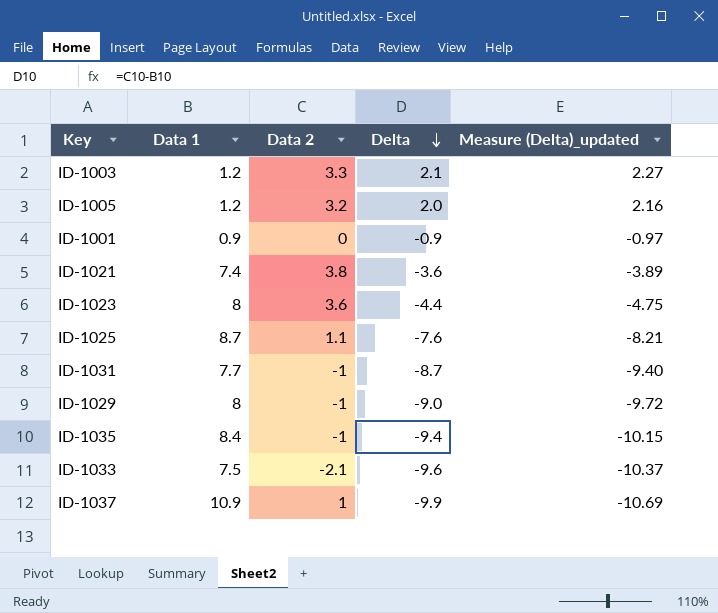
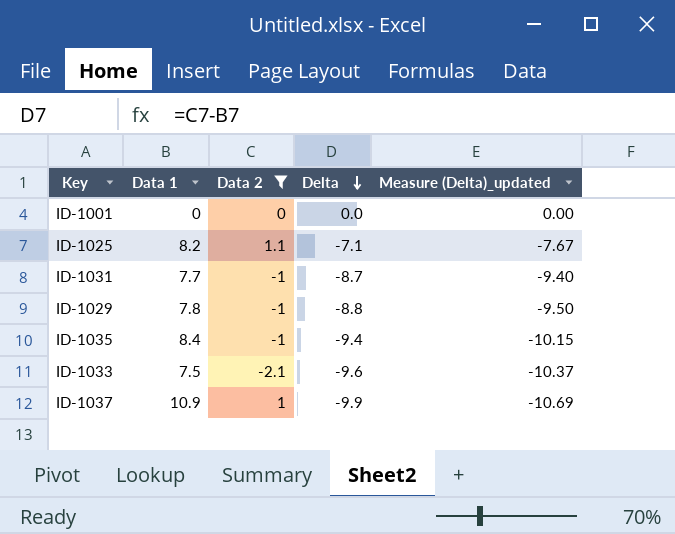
filter: none -> Data 2 <= 1.1
ID-1001 | Data 1: 0.9 -> 0
ID-1001 | Delta: -0.9 -> 0.0
ID-1001 | Measure (Delta)_updated: -0.97 -> 0.00
ID-1025 | Data 1: 8.7 -> 8.2
ID-1025 | Delta: -7.6 -> -7.1
ID-1025 | Measure (Delta)_updated: -8.21 -> -7.67
ID-1029 | Data 1: 8 -> 7.8
ID-1029 | Delta: -9.0 -> -8.8
ID-1029 | Measure (Delta)_updated: -9.72 -> -9.50

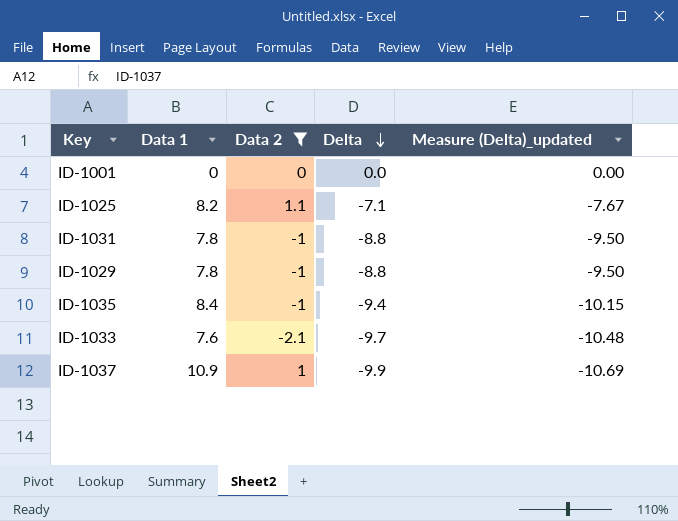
ID-1031 | Data 1: 7.7 -> 7.8
ID-1031 | Delta: -8.7 -> -8.8
ID-1031 | Measure (Delta)_updated: -9.40 -> -9.50
ID-1033 | Data 1: 7.5 -> 7.6
ID-1033 | Delta: -9.6 -> -9.7
ID-1033 | Measure (Delta)_updated: -10.37 -> -10.48

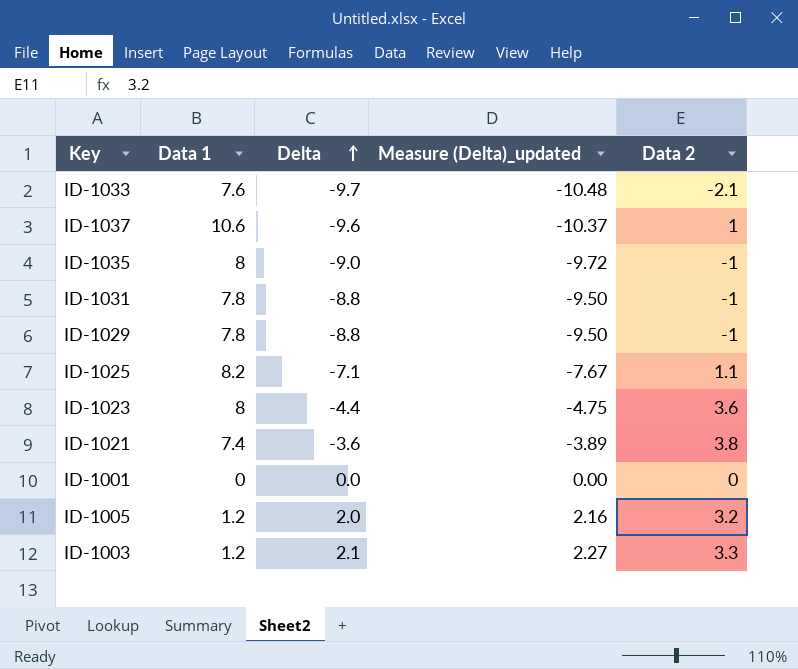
filter: Data 2 <= 1.1 -> none
row order: Delta descending -> Delta ascending
column Data 2 | position: 3 -> 5
ID-1037 | Data 1: 10.9 -> 10.6
ID-1037 | Delta: -9.9 -> -9.6
ID-1037 | Measure (Delta)_updated: -10.69 -> -10.37
ID-1035 | Data 1: 8.4 -> 8
ID-1035 | Delta: -9.4 -> -9.0
ID-1035 | Measure (Delta)_updated: -10.15 -> -9.72

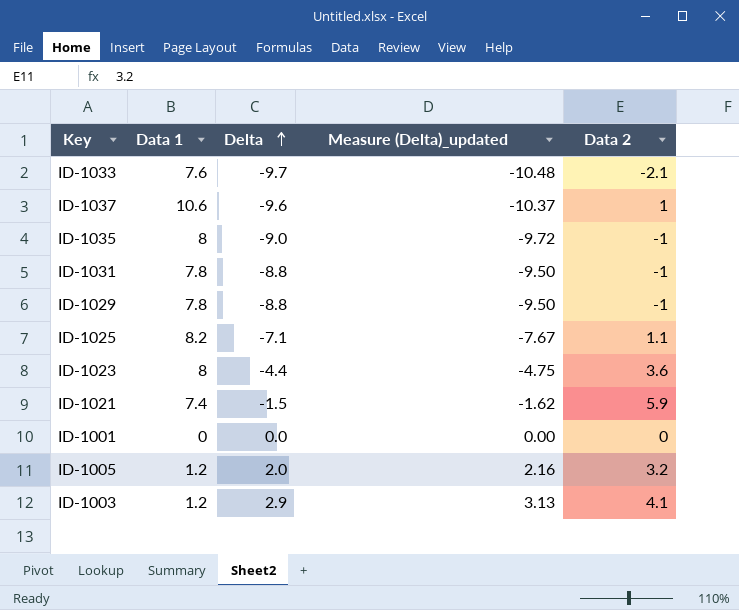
ID-1021 | Delta: -3.6 -> -1.5
ID-1021 | Measure (Delta)_updated: -3.89 -> -1.62
ID-1021 | Data 2: 3.8 -> 5.9
ID-1003 | Delta: 2.1 -> 2.9
ID-1003 | Measure (Delta)_updated: 2.27 -> 3.13
ID-1003 | Data 2: 3.3 -> 4.1

